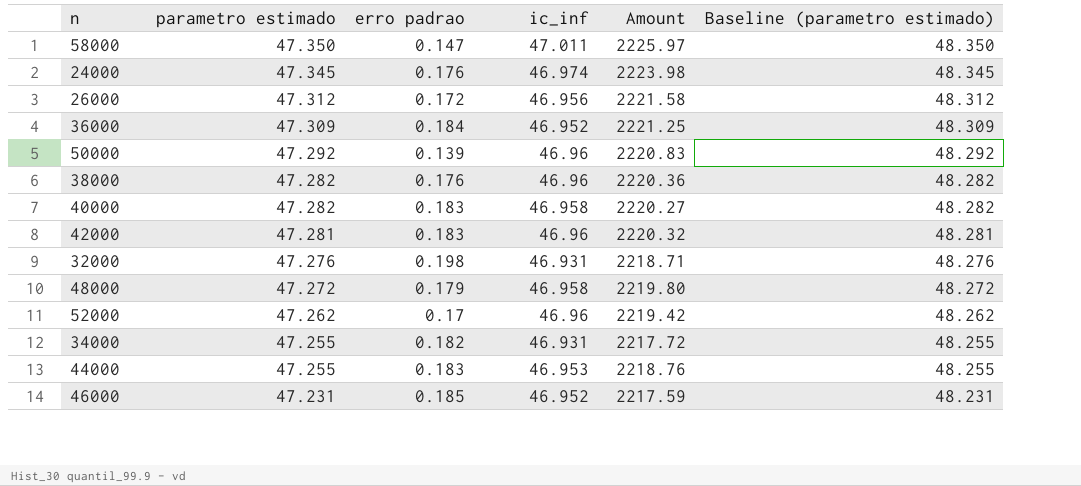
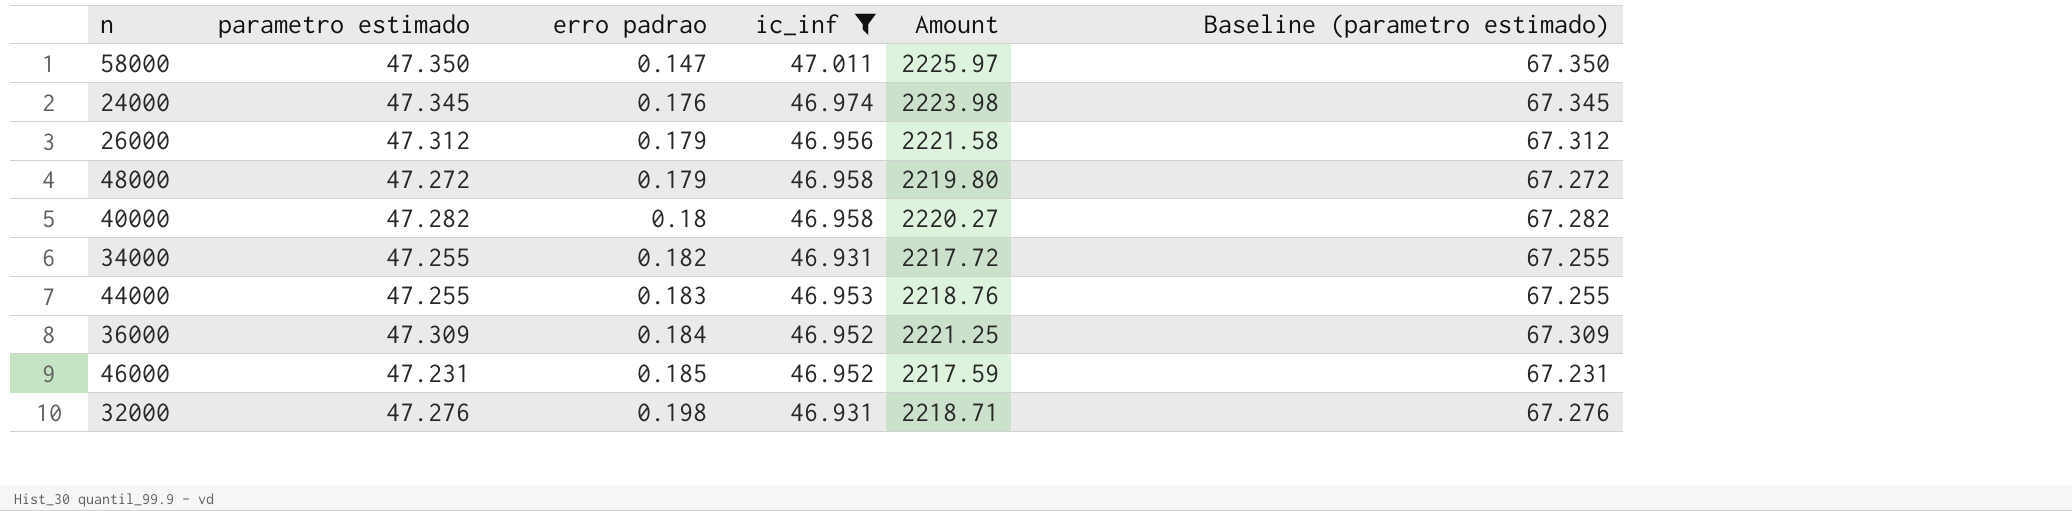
filter: none -> ic_inf != 46.96
row order: parametro estimado descending -> erro padrao ascending
column Baseline (parametro estimado) | formula: [parametro estimado] + 1 -> [parametro estimado] + 20
26000 | erro padrao: 0.172 -> 0.179
40000 | erro padrao: 0.183 -> 0.18

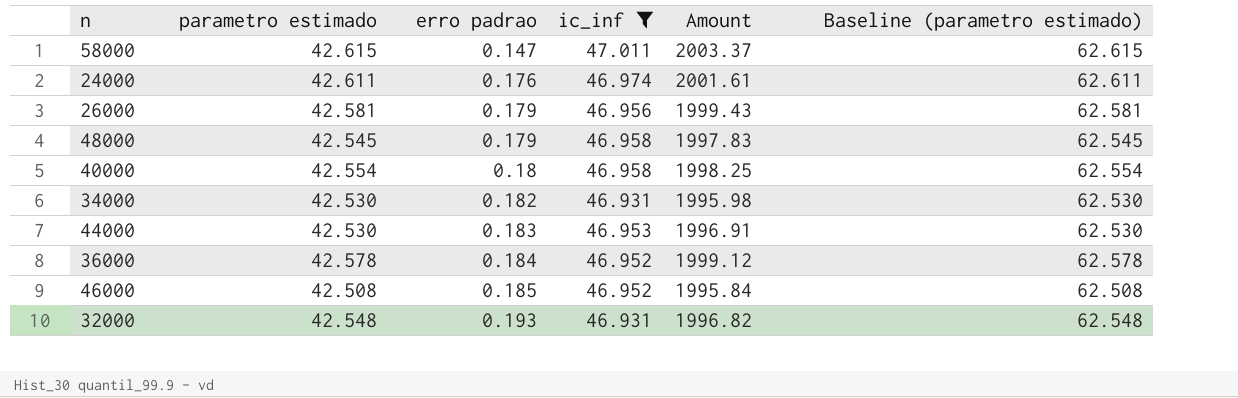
58000 | parametro estimado: 47.350 -> 42.615
58000 | Amount: 2225.97 -> 2003.37
58000 | Baseline (parametro estimado): 67.350 -> 62.615
24000 | parametro estimado: 47.345 -> 42.611
24000 | Amount: 2223.98 -> 2001.61
24000 | Baseline (parametro estimado): 67.345 -> 62.611
26000 | parametro estimado: 47.312 -> 42.581
26000 | Amount: 2221.58 -> 1999.43
26000 | Baseline (parametro estimado): 67.312 -> 62.581
48000 | parametro estimado: 47.272 -> 42.545
48000 | Amount: 2219.80 -> 1997.83
48000 | Baseline (parametro estimado): 67.272 -> 62.545
40000 | parametro estimado: 47.282 -> 42.554
40000 | Amount: 2220.27 -> 1998.25
40000 | Baseline (parametro estimado): 67.282 -> 62.554
34000 | parametro estimado: 47.255 -> 42.530
34000 | Amount: 2217.72 -> 1995.98
34000 | Baseline (parametro estimado): 67.255 -> 62.530
44000 | parametro estimado: 47.255 -> 42.530
44000 | Amount: 2218.76 -> 1996.91
44000 | Baseline (parametro estimado): 67.255 -> 62.530
36000 | parametro estimado: 47.309 -> 42.578
36000 | Amount: 2221.25 -> 1999.12
36000 | Baseline (parametro estimado): 67.309 -> 62.578
46000 | parametro estimado: 47.231 -> 42.508
46000 | Amount: 2217.59 -> 1995.84
46000 | Baseline (parametro estimado): 67.231 -> 62.508
32000 | parametro estimado: 47.276 -> 42.548
32000 | erro padrao: 0.198 -> 0.193
32000 | Amount: 2218.71 -> 1996.82
32000 | Baseline (parametro estimado): 67.276 -> 62.548

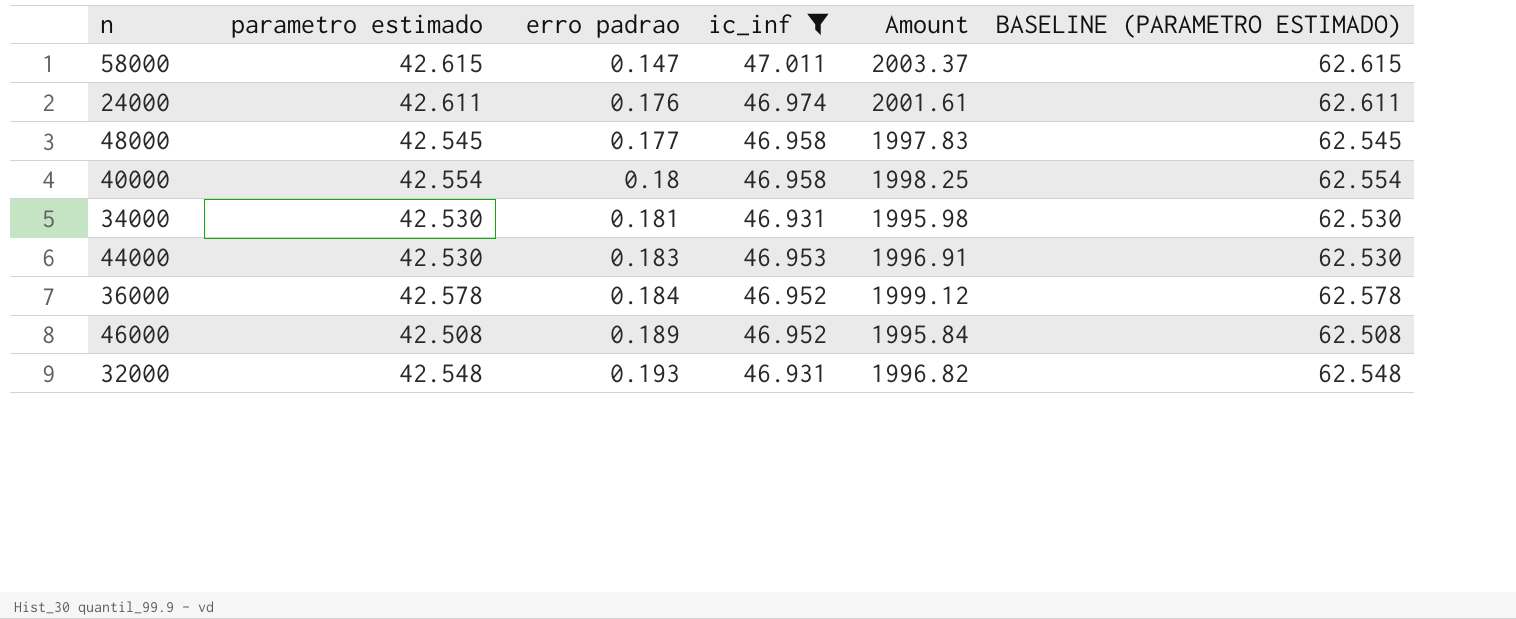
column name: Baseline (parametro estimado) -> BASELINE (PARAMETRO ESTIMADO)
row 26000: 42.581 | 0.179 | 46.956 | 1999.43 | 62.581 -> none
48000 | erro padrao: 0.179 -> 0.177
34000 | erro padrao: 0.182 -> 0.181
46000 | erro padrao: 0.185 -> 0.189

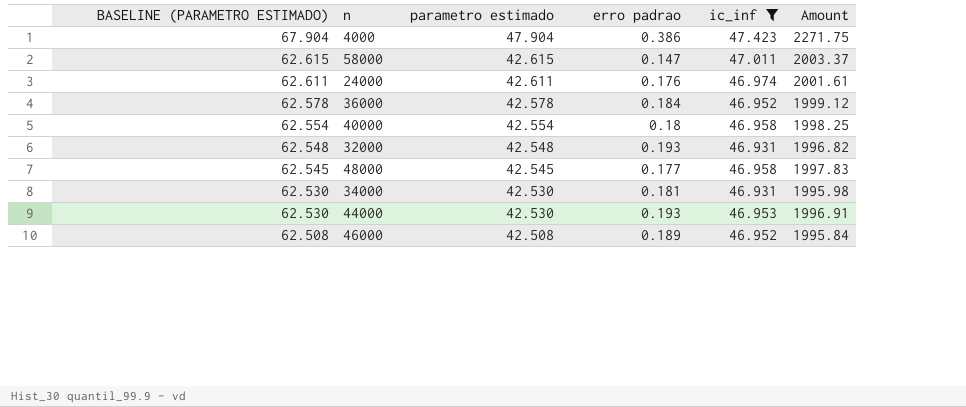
row order: erro padrao ascending -> BASELINE (PARAMETRO ESTIMADO) descending
column BASELINE (PARAMETRO ESTIMADO) | position: 6 -> 1
row 4000: none -> 67.904 | 47.904 | 0.386 | 47.423 | 2271.75
44000 | erro padrao: 0.183 -> 0.193

